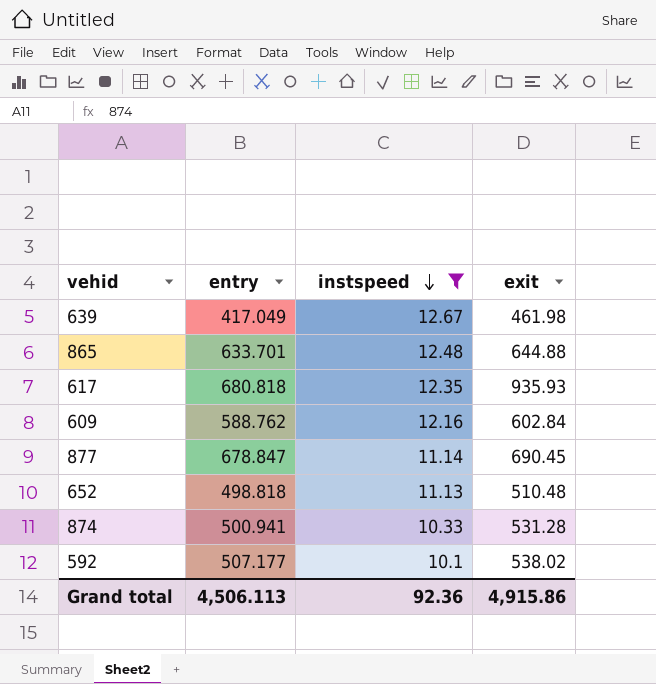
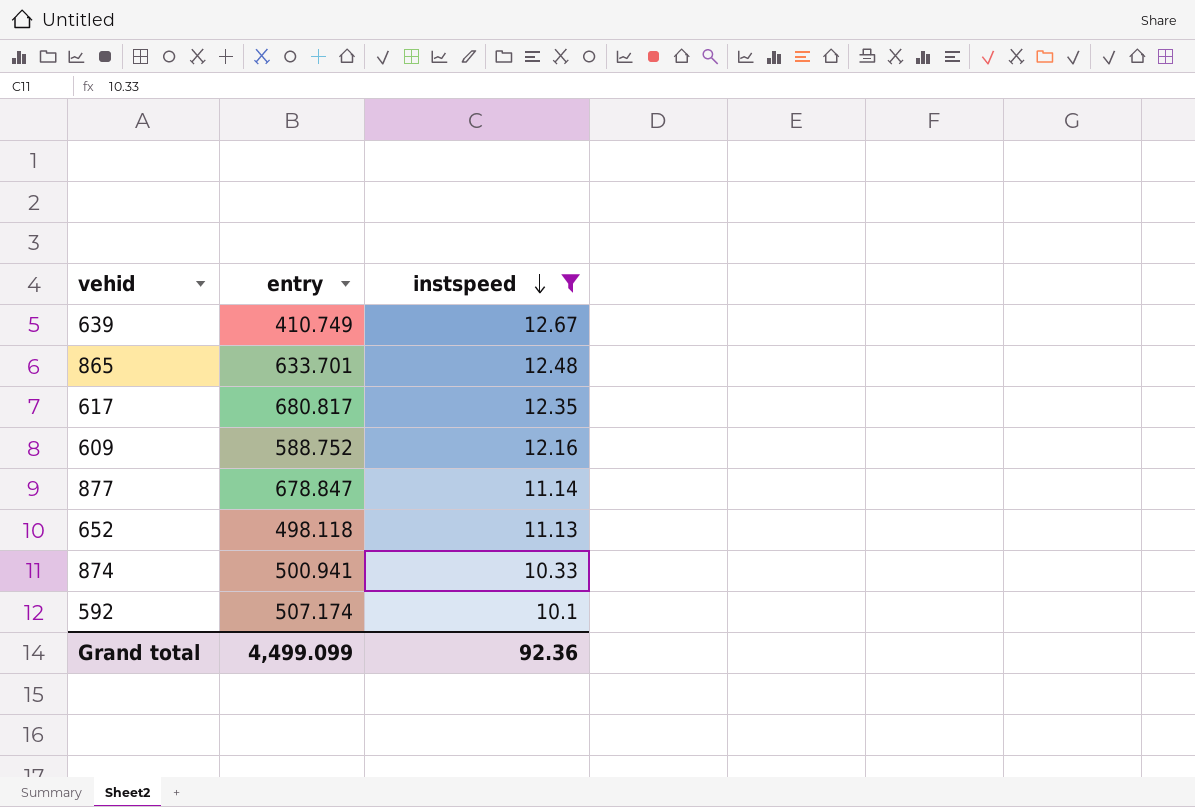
column exit | position: 4 -> none
639 | entry: 417.049 -> 410.749
617 | entry: 680.818 -> 680.817
609 | entry: 588.762 -> 588.752
652 | entry: 498.818 -> 498.118
592 | entry: 507.177 -> 507.174
Grand total | entry: 4,506.113 -> 4,499.099

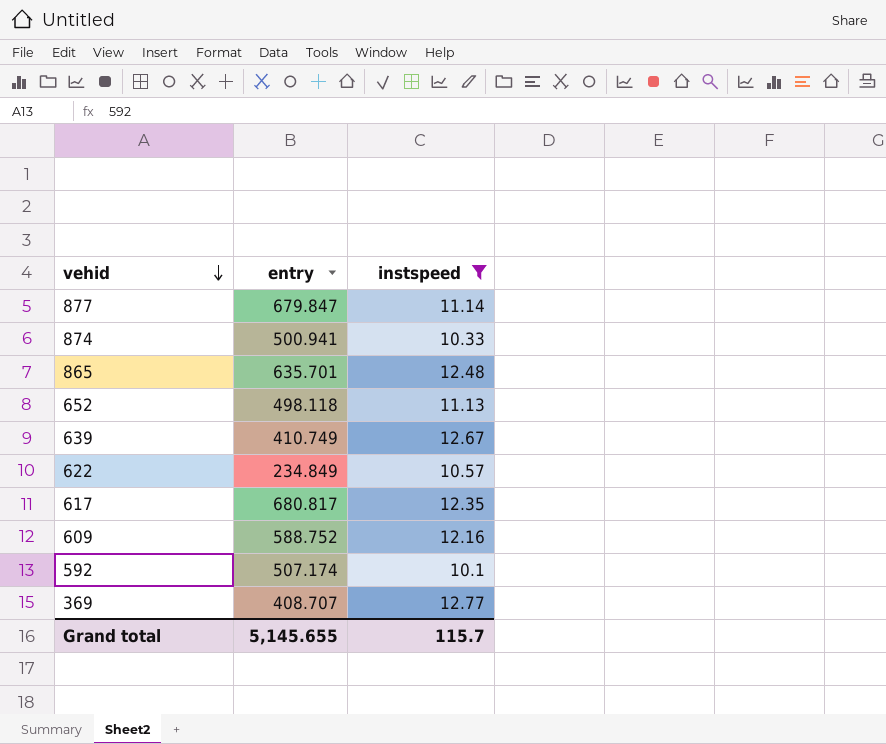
row order: instspeed descending -> vehid descending
877 | entry: 678.847 -> 679.847
865 | entry: 633.701 -> 635.701
row 622: none -> 234.849 | 10.57
row 369: none -> 408.707 | 12.77
Grand total | entry: 4,499.099 -> 5,145.655
Grand total | instspeed: 92.36 -> 115.7

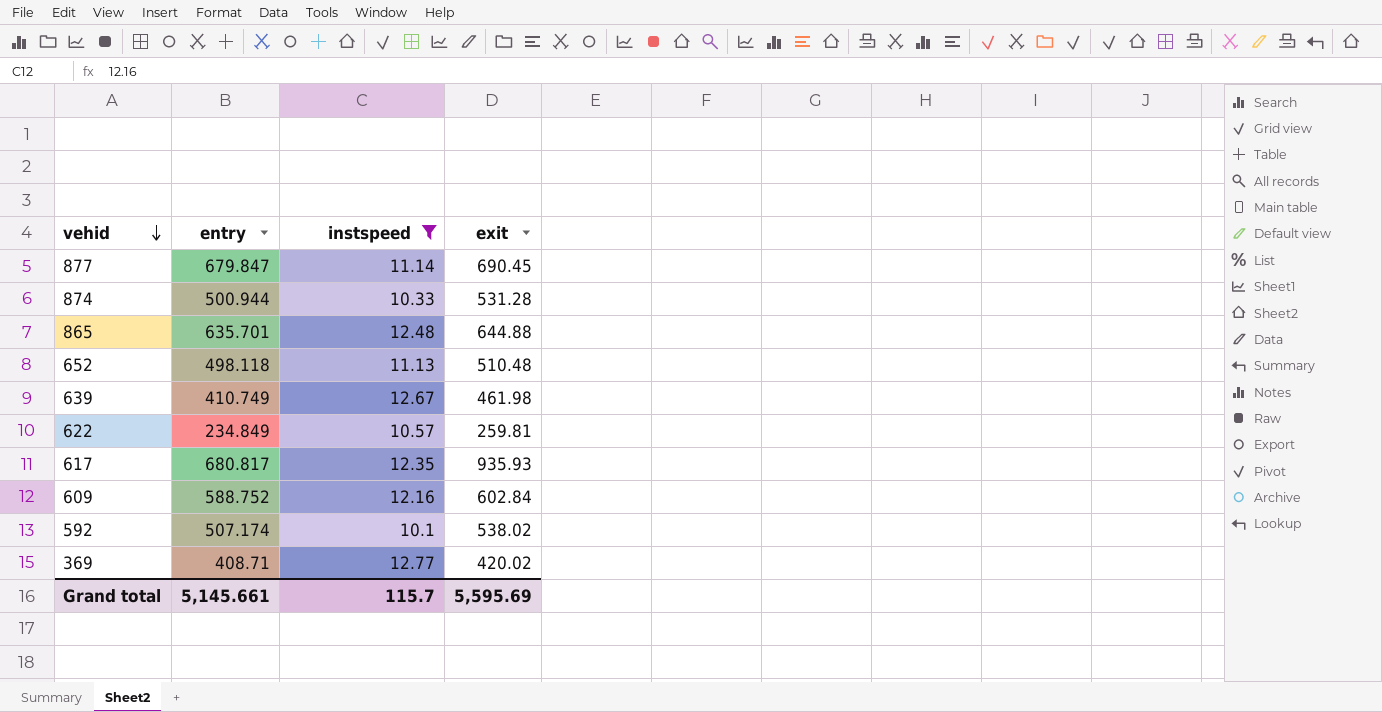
column exit | position: none -> 4
874 | entry: 500.941 -> 500.944
369 | entry: 408.707 -> 408.71
Grand total | entry: 5,145.655 -> 5,145.661

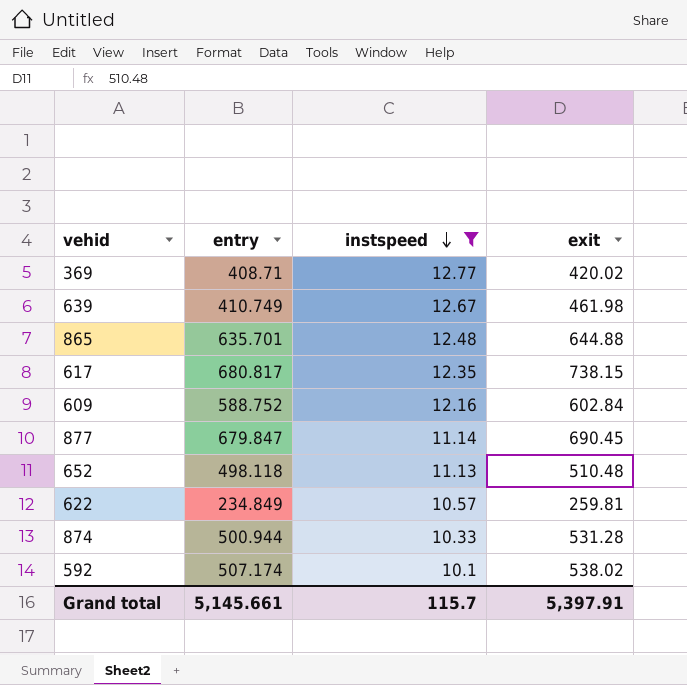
row order: vehid descending -> instspeed descending
617 | exit: 935.93 -> 738.15
Grand total | exit: 5,595.69 -> 5,397.91

